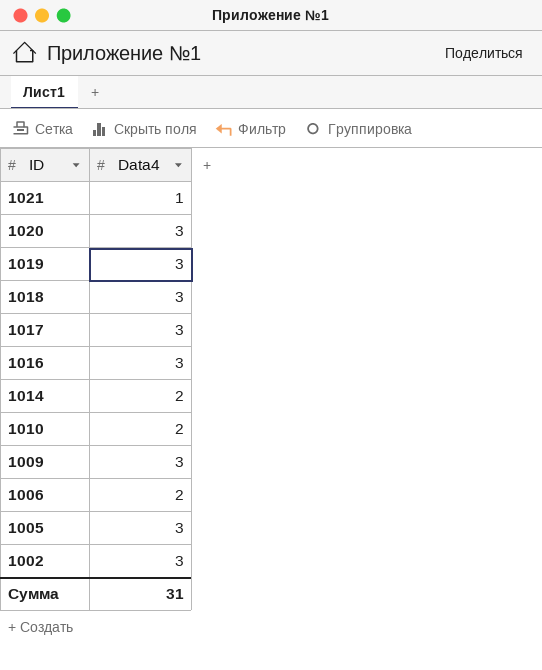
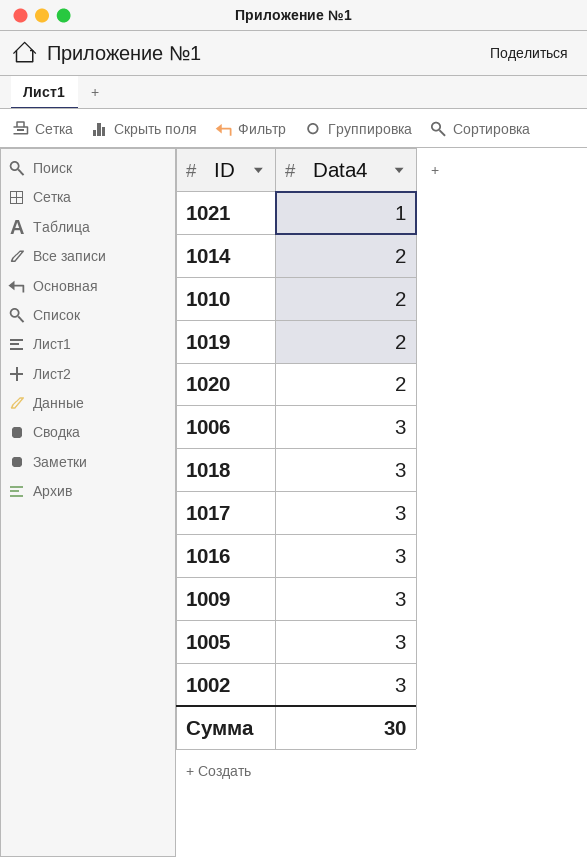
row order: ID descending -> Data4 ascending
1019 | Data4: 3 -> 2
1020 | Data4: 3 -> 2
1006 | Data4: 2 -> 3
Сумма | Data4: 31 -> 30

